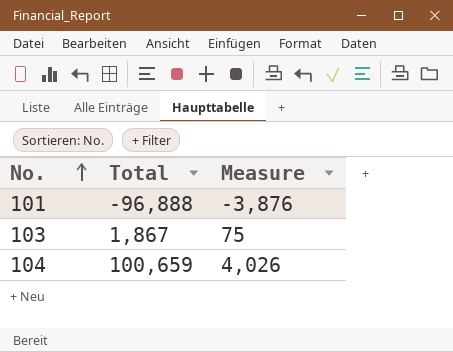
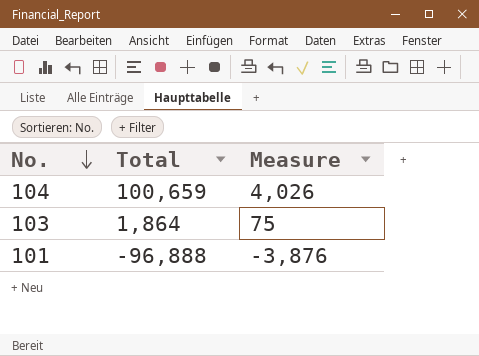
row order: No. ascending -> No. descending
103 | Total: 1,867 -> 1,864

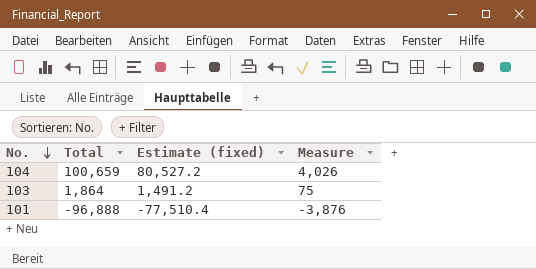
column Estimate (fixed) | formula: none -> [Total] * 0.8

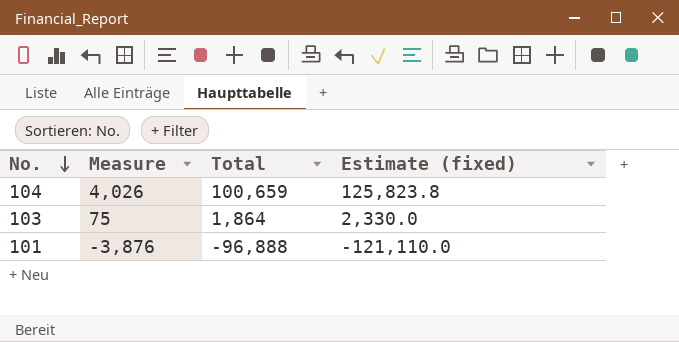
column Measure | position: 4 -> 2
column Estimate (fixed) | formula: [Total] * 0.8 -> [Total] * 1.25

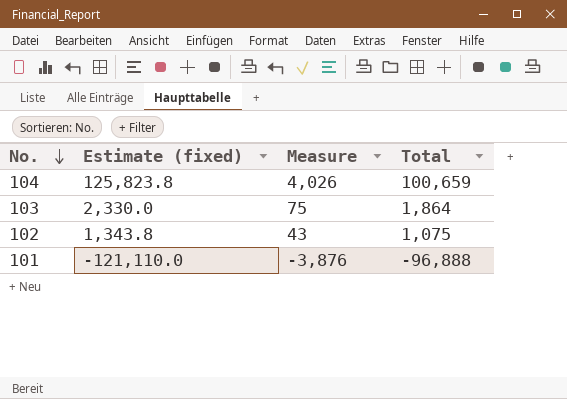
column Estimate (fixed) | position: 4 -> 2
row 102: none -> 1,343.8 | 43 | 1,075

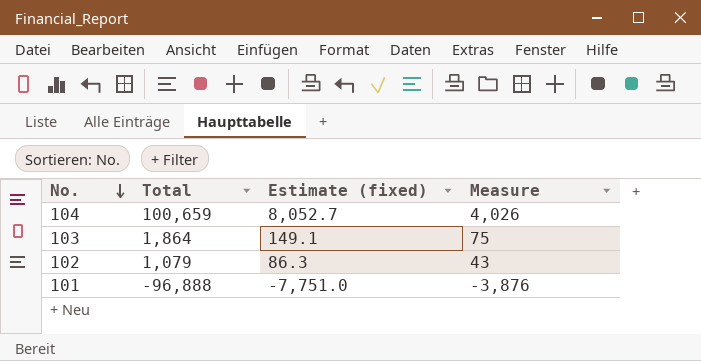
column Total | position: 4 -> 2
column Estimate (fixed) | formula: [Total] * 1.25 -> [Total] * 0.08
102 | Total: 1,075 -> 1,079

